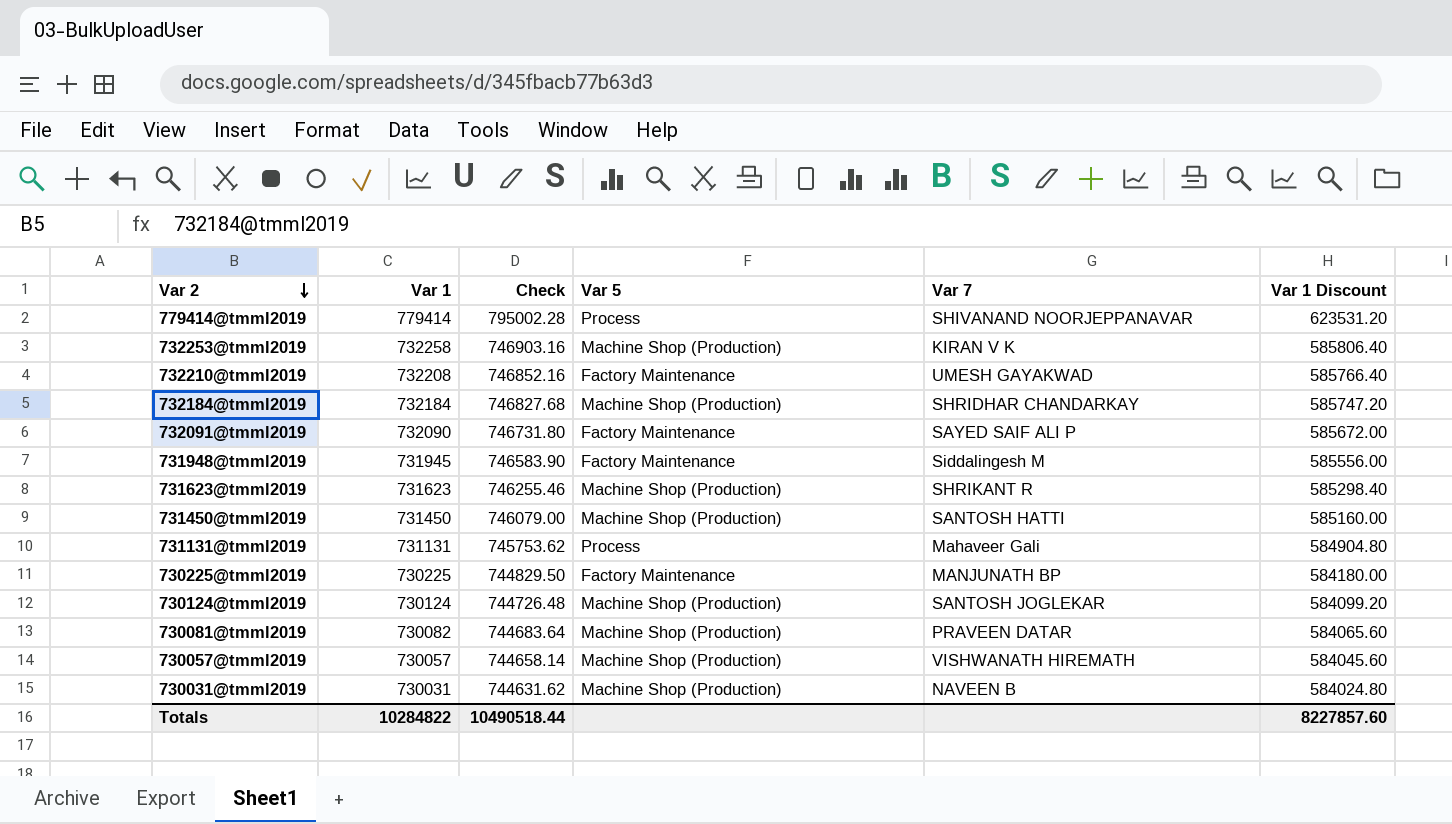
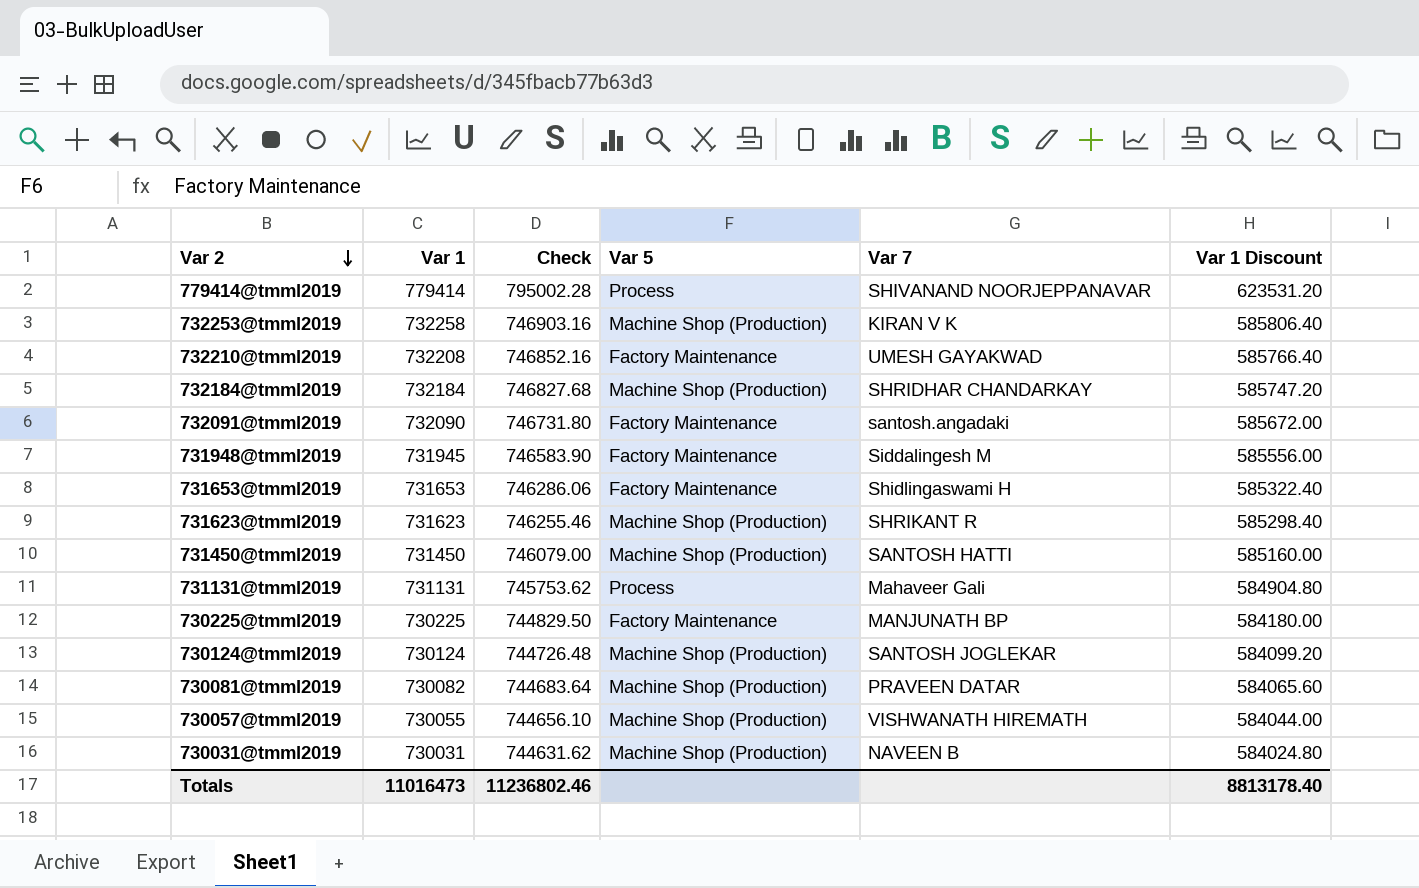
732091@tmml2019 | Var 7: SAYED SAIF ALI P -> santosh.angadaki
row 731653@tmml2019: none -> 731653 | 746286.06 | Factory Maintenance | Shidlingaswami H | 585322.40
730057@tmml2019 | Var 1: 730057 -> 730055
730057@tmml2019 | Check: 744658.14 -> 744656.10
730057@tmml2019 | Var 1 Discount: 584045.60 -> 584044.00
Totals | Var 1: 10284822 -> 11016473
Totals | Check: 10490518.44 -> 11236802.46
Totals | Var 1 Discount: 8227857.60 -> 8813178.40

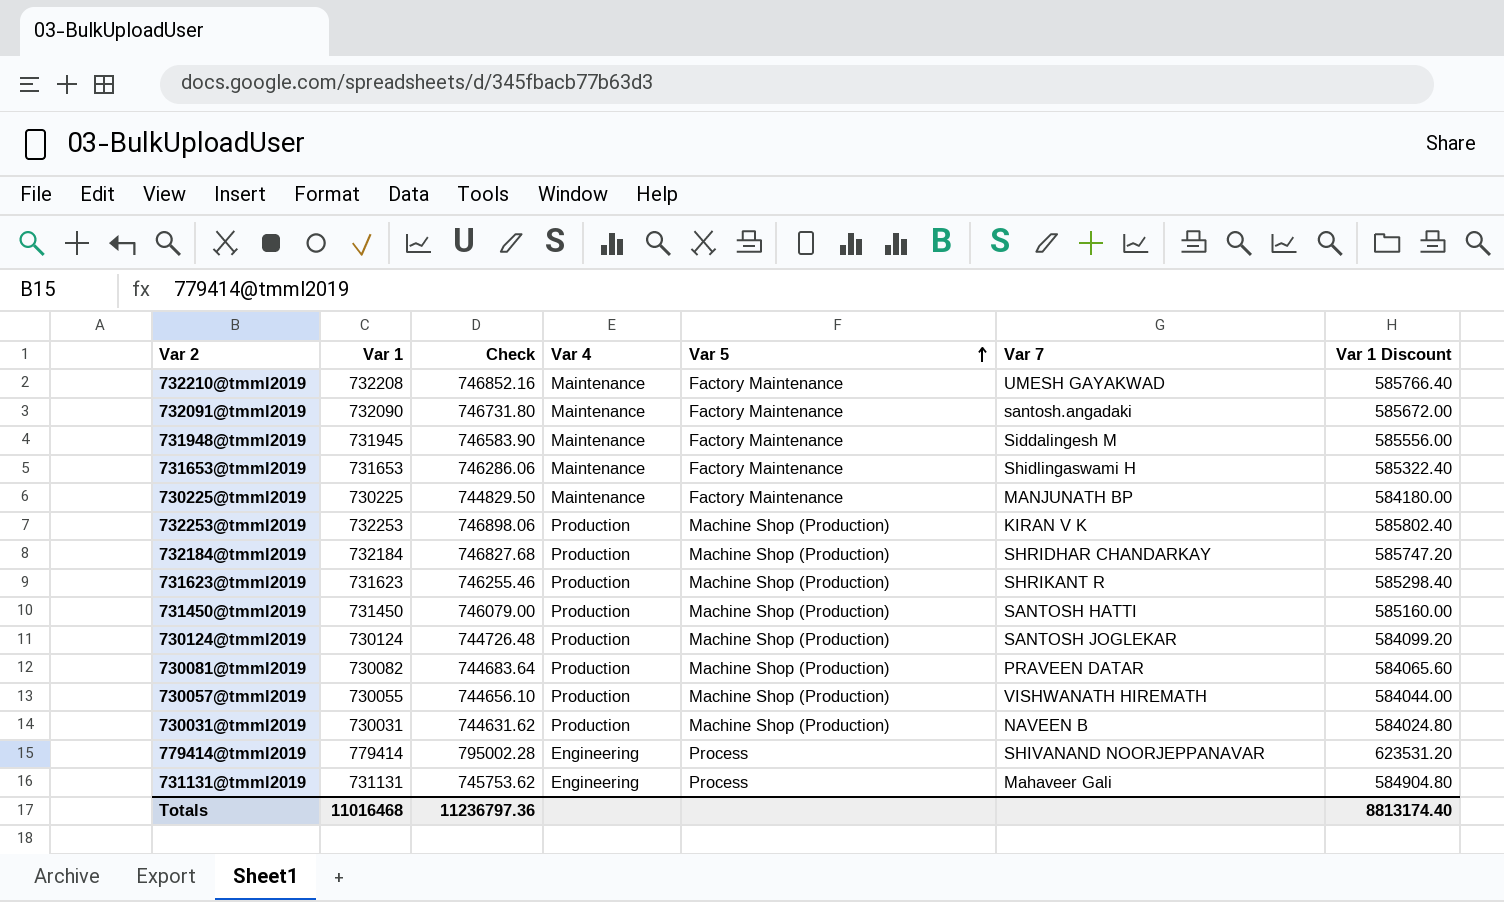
row order: Var 2 descending -> Var 5 ascending
column Var 4 | position: none -> 4
732253@tmml2019 | Var 1: 732258 -> 732253
732253@tmml2019 | Check: 746903.16 -> 746898.06
732253@tmml2019 | Var 1 Discount: 585806.40 -> 585802.40
Totals | Var 1: 11016473 -> 11016468
Totals | Check: 11236802.46 -> 11236797.36
Totals | Var 1 Discount: 8813178.40 -> 8813174.40

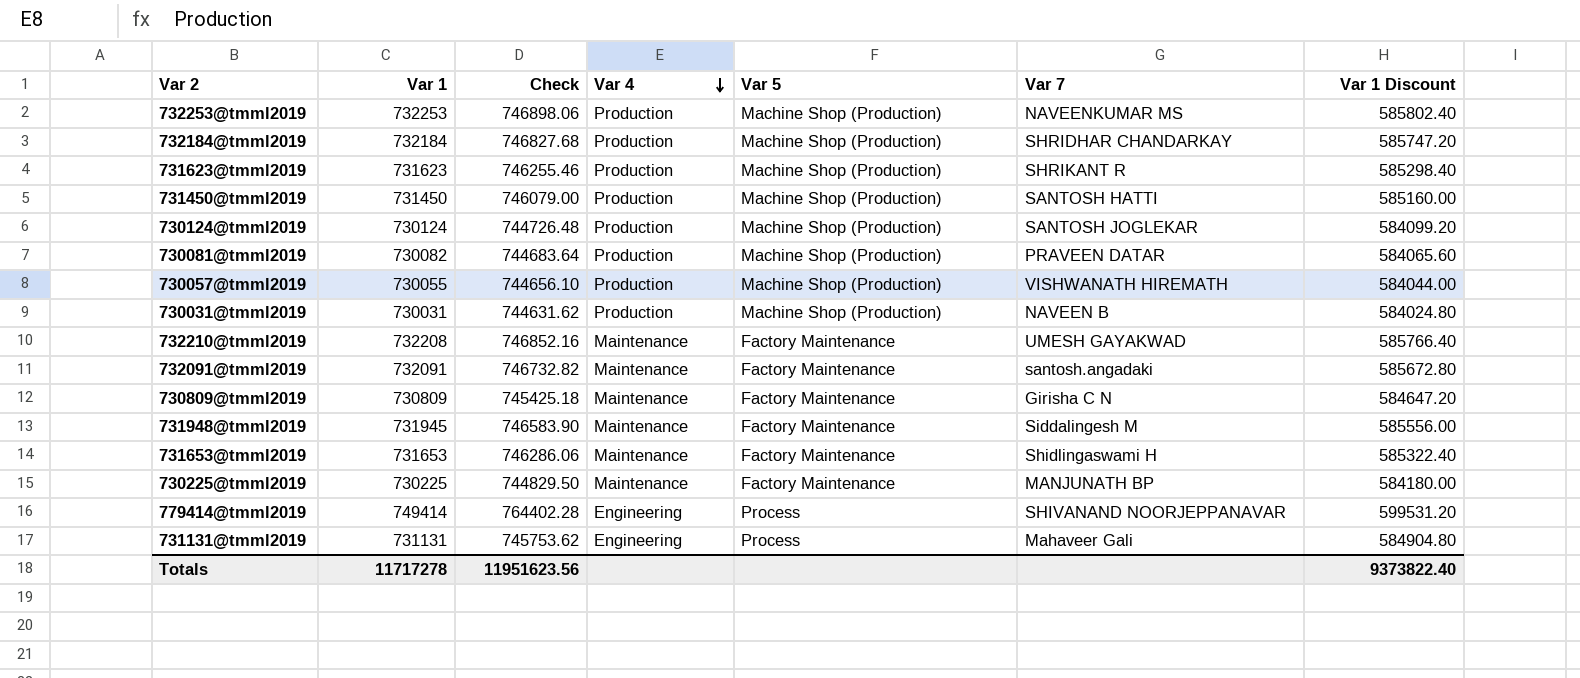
row order: Var 5 ascending -> Var 4 descending
732253@tmml2019 | Var 7: KIRAN V K -> NAVEENKUMAR MS
732091@tmml2019 | Var 1: 732090 -> 732091
732091@tmml2019 | Check: 746731.80 -> 746732.82
732091@tmml2019 | Var 1 Discount: 585672.00 -> 585672.80
row 730809@tmml2019: none -> 730809 | 745425.18 | Maintenance | Factory Maintenance | Girisha C N | 584647.20
779414@tmml2019 | Var 1: 779414 -> 749414
779414@tmml2019 | Check: 795002.28 -> 764402.28
779414@tmml2019 | Var 1 Discount: 623531.20 -> 599531.20
Totals | Var 1: 11016468 -> 11717278
Totals | Check: 11236797.36 -> 11951623.56
Totals | Var 1 Discount: 8813174.40 -> 9373822.40

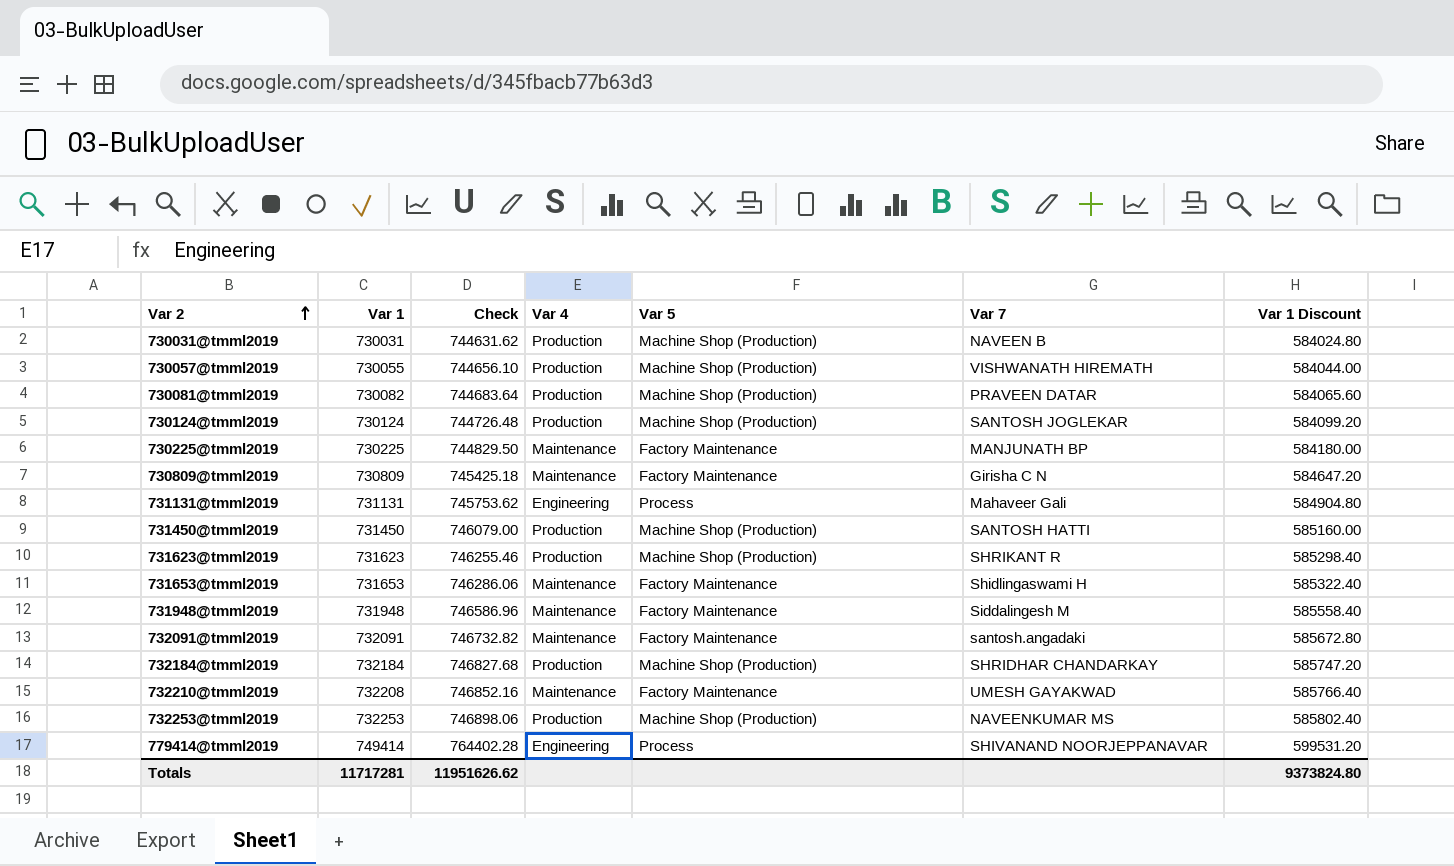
row order: Var 4 descending -> Var 2 ascending
731948@tmml2019 | Var 1: 731945 -> 731948
731948@tmml2019 | Check: 746583.90 -> 746586.96
731948@tmml2019 | Var 1 Discount: 585556.00 -> 585558.40
Totals | Var 1: 11717278 -> 11717281
Totals | Check: 11951623.56 -> 11951626.62
Totals | Var 1 Discount: 9373822.40 -> 9373824.80

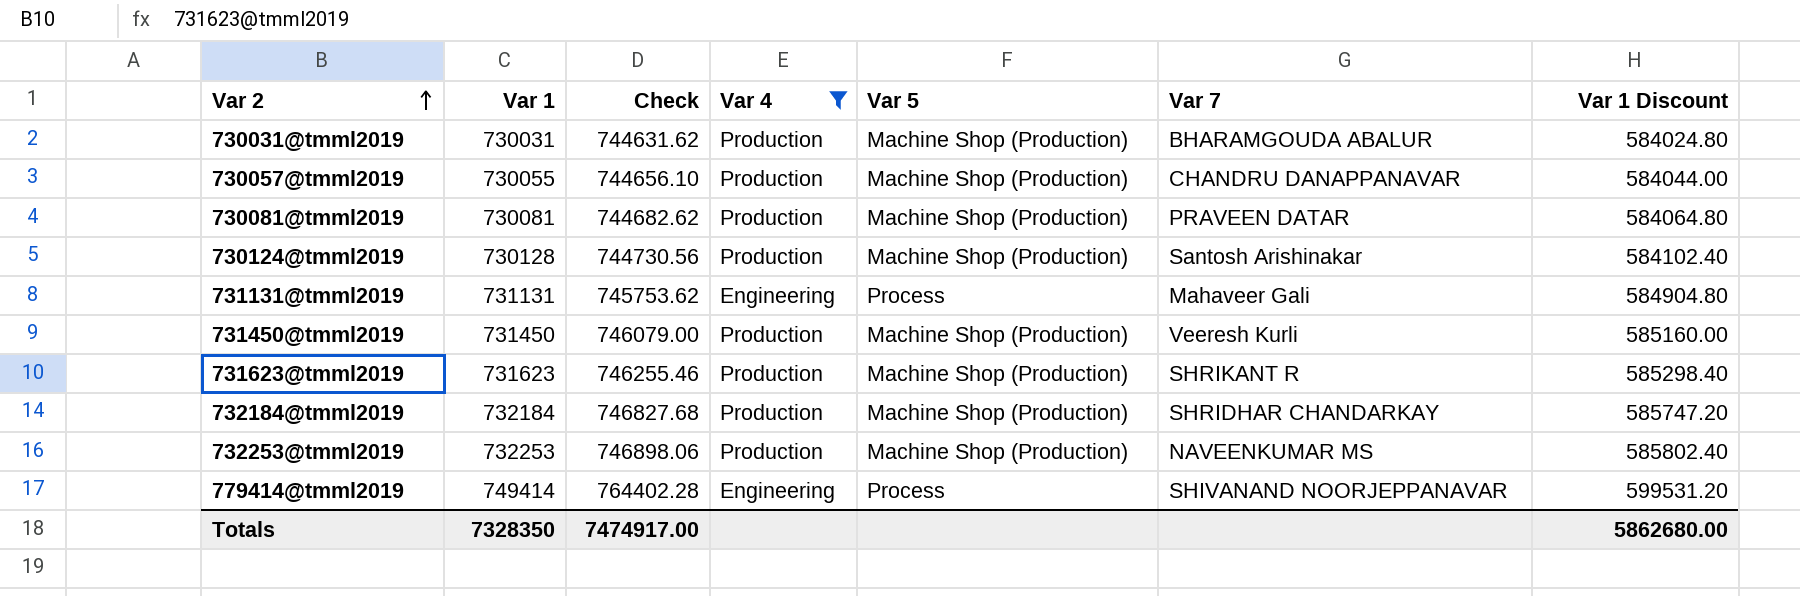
filter: none -> Var 4 != Maintenance
730031@tmml2019 | Var 7: NAVEEN B -> BHARAMGOUDA ABALUR
730057@tmml2019 | Var 7: VISHWANATH HIREMATH -> CHANDRU DANAPPANAVAR
730081@tmml2019 | Var 1: 730082 -> 730081
730081@tmml2019 | Check: 744683.64 -> 744682.62
730081@tmml2019 | Var 1 Discount: 584065.60 -> 584064.80
730124@tmml2019 | Var 1: 730124 -> 730128
730124@tmml2019 | Check: 744726.48 -> 744730.56
730124@tmml2019 | Var 7: SANTOSH JOGLEKAR -> Santosh Arishinakar
730124@tmml2019 | Var 1 Discount: 584099.20 -> 584102.40
731450@tmml2019 | Var 7: SANTOSH HATTI -> Veeresh Kurli
Totals | Var 1: 11717281 -> 7328350
Totals | Check: 11951626.62 -> 7474917.00
Totals | Var 1 Discount: 9373824.80 -> 5862680.00

